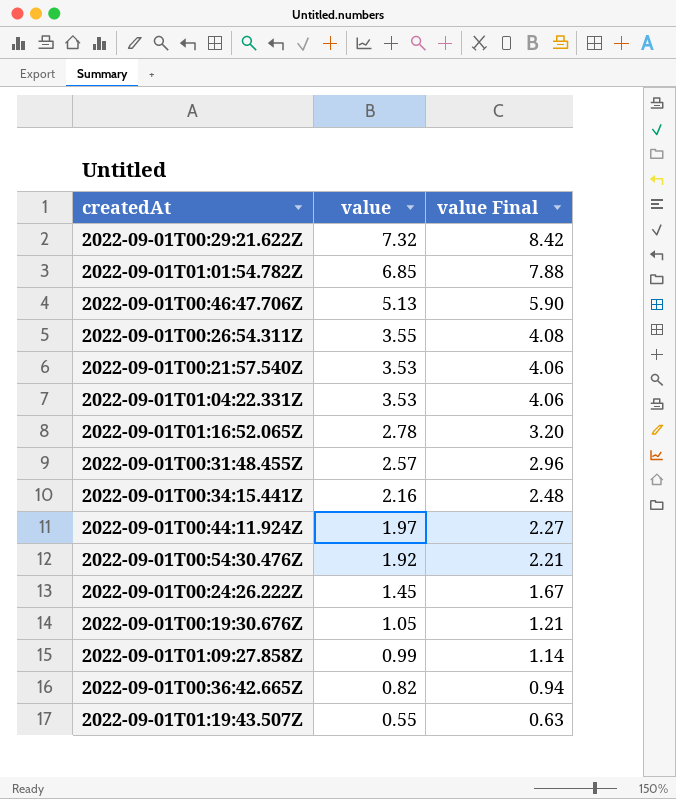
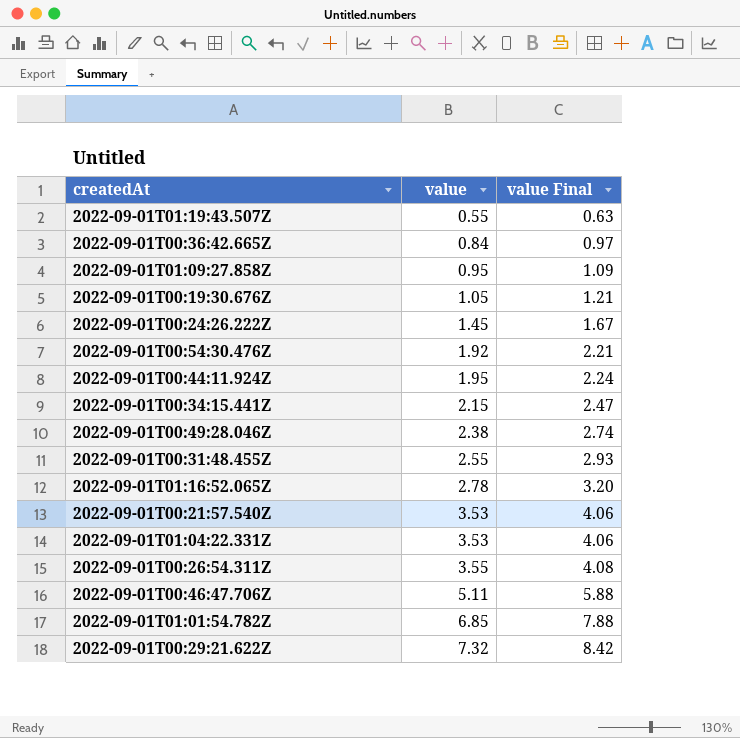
row order: value descending -> value ascending
2022-09-01T00:36:42.665Z | value: 0.82 -> 0.84
2022-09-01T00:36:42.665Z | value Final: 0.94 -> 0.97
2022-09-01T01:09:27.858Z | value: 0.99 -> 0.95
2022-09-01T01:09:27.858Z | value Final: 1.14 -> 1.09
2022-09-01T00:44:11.924Z | value: 1.97 -> 1.95
2022-09-01T00:44:11.924Z | value Final: 2.27 -> 2.24
2022-09-01T00:34:15.441Z | value: 2.16 -> 2.15
2022-09-01T00:34:15.441Z | value Final: 2.48 -> 2.47
row 2022-09-01T00:49:28.046Z: none -> 2.38 | 2.74
2022-09-01T00:31:48.455Z | value: 2.57 -> 2.55
2022-09-01T00:31:48.455Z | value Final: 2.96 -> 2.93
2022-09-01T00:46:47.706Z | value: 5.13 -> 5.11
2022-09-01T00:46:47.706Z | value Final: 5.90 -> 5.88

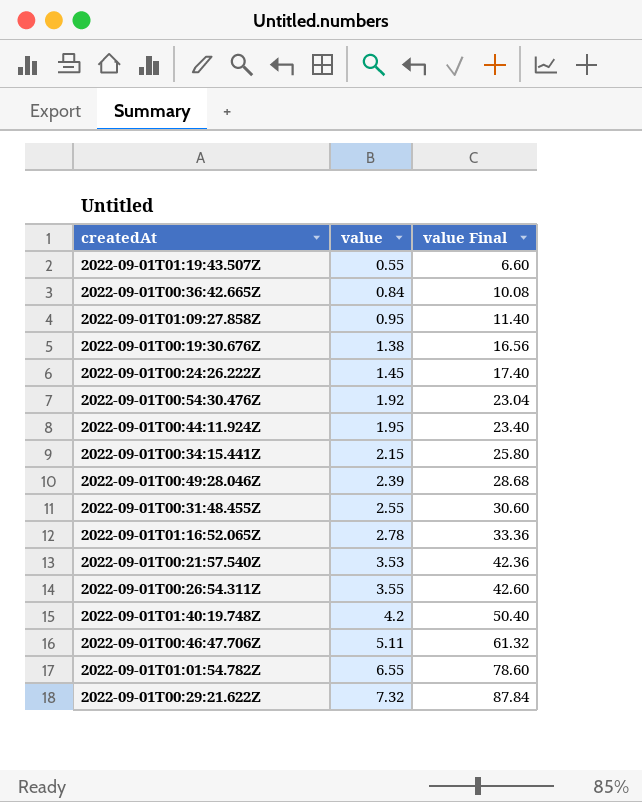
column value Final | formula: [value] * 1.15 -> [value] * 12
row 2022-09-01T01:04:22.331Z: 3.53 | 4.06 -> none
2022-09-01T00:19:30.676Z | value: 1.05 -> 1.38
2022-09-01T00:49:28.046Z | value: 2.38 -> 2.39
row 2022-09-01T01:40:19.748Z: none -> 4.2 | 50.40
2022-09-01T01:01:54.782Z | value: 6.85 -> 6.55

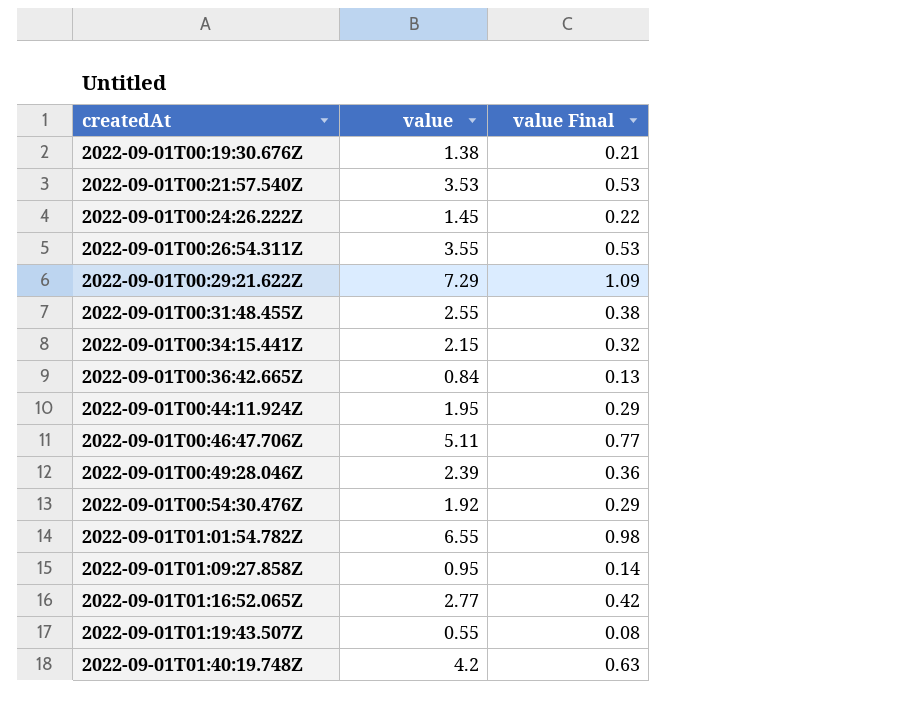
row order: value ascending -> createdAt ascending
column value Final | formula: [value] * 12 -> [value] * 0.15
2022-09-01T00:29:21.622Z | value: 7.32 -> 7.29
2022-09-01T01:16:52.065Z | value: 2.78 -> 2.77

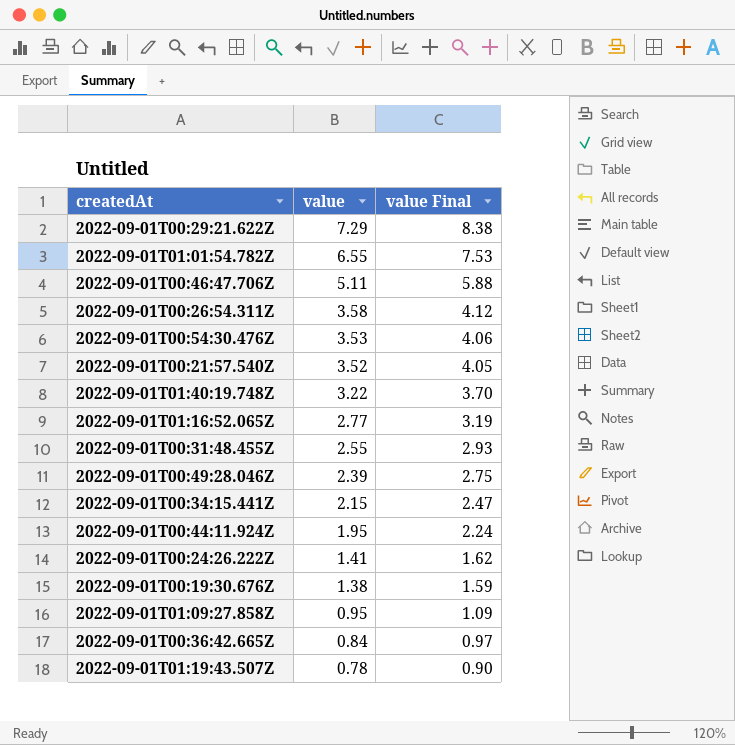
row order: createdAt ascending -> value descending
column value Final | formula: [value] * 0.15 -> [value] * 1.15
2022-09-01T00:26:54.311Z | value: 3.55 -> 3.58
2022-09-01T00:54:30.476Z | value: 1.92 -> 3.53
2022-09-01T00:21:57.540Z | value: 3.53 -> 3.52
2022-09-01T01:40:19.748Z | value: 4.2 -> 3.22
2022-09-01T00:24:26.222Z | value: 1.45 -> 1.41
2022-09-01T01:19:43.507Z | value: 0.55 -> 0.78

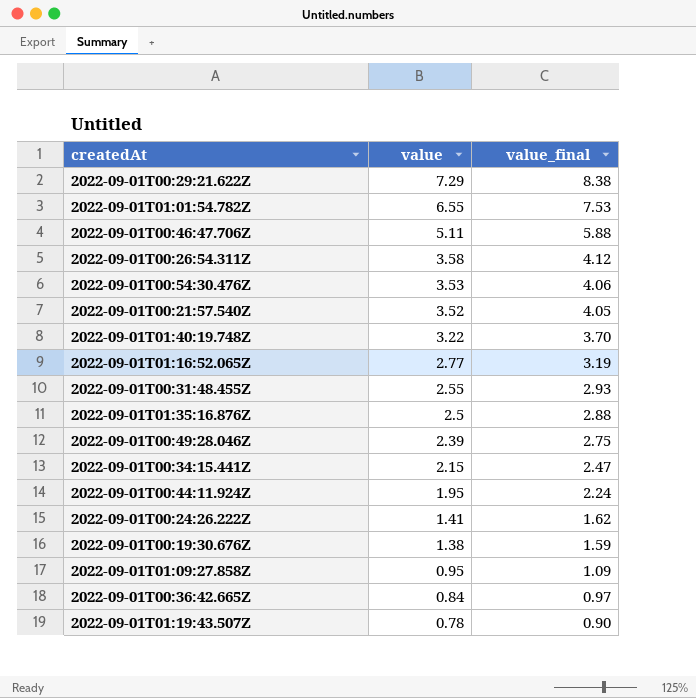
column name: value Final -> value_final
row 2022-09-01T01:35:16.876Z: none -> 2.5 | 2.88

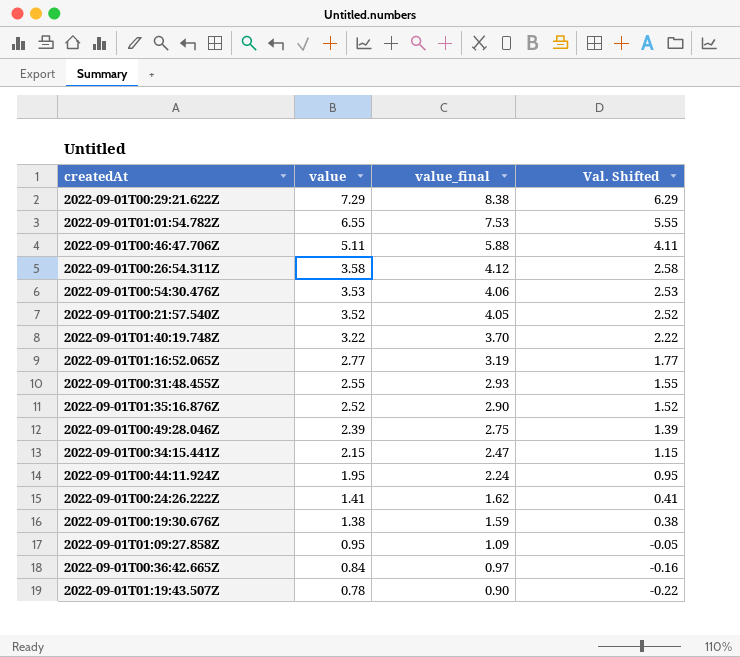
column Val. Shifted | formula: none -> [value] - 1
2022-09-01T01:35:16.876Z | value: 2.5 -> 2.52
2022-09-01T01:35:16.876Z | value_final: 2.88 -> 2.90

